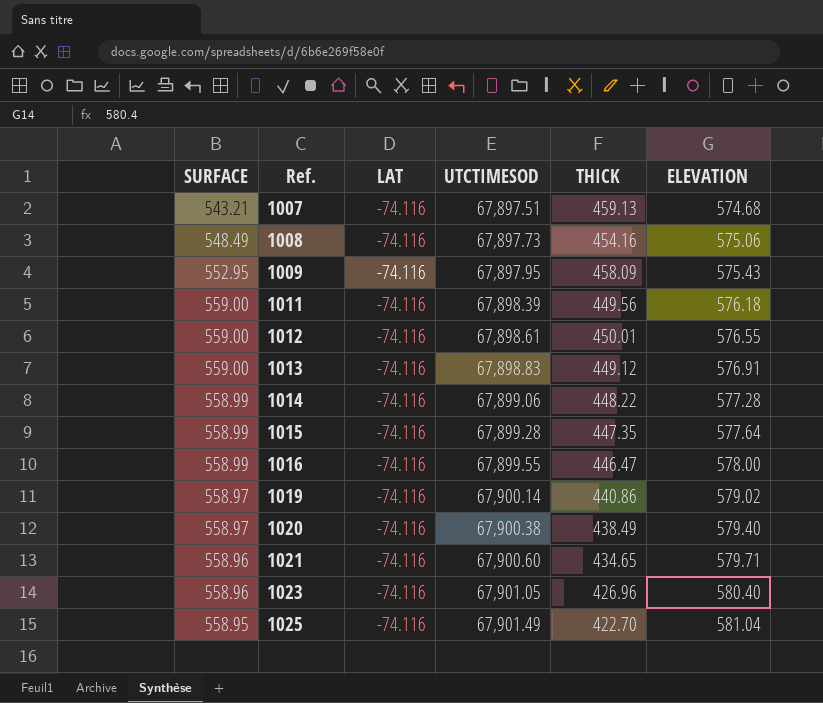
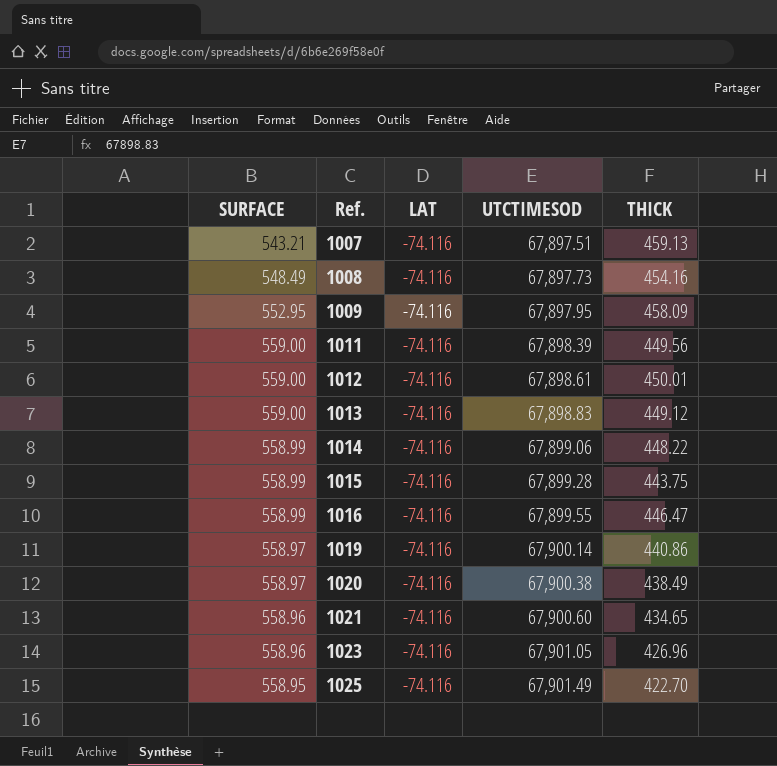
column ELEVATION | position: 6 -> none
1015 | THICK: 447.35 -> 443.75

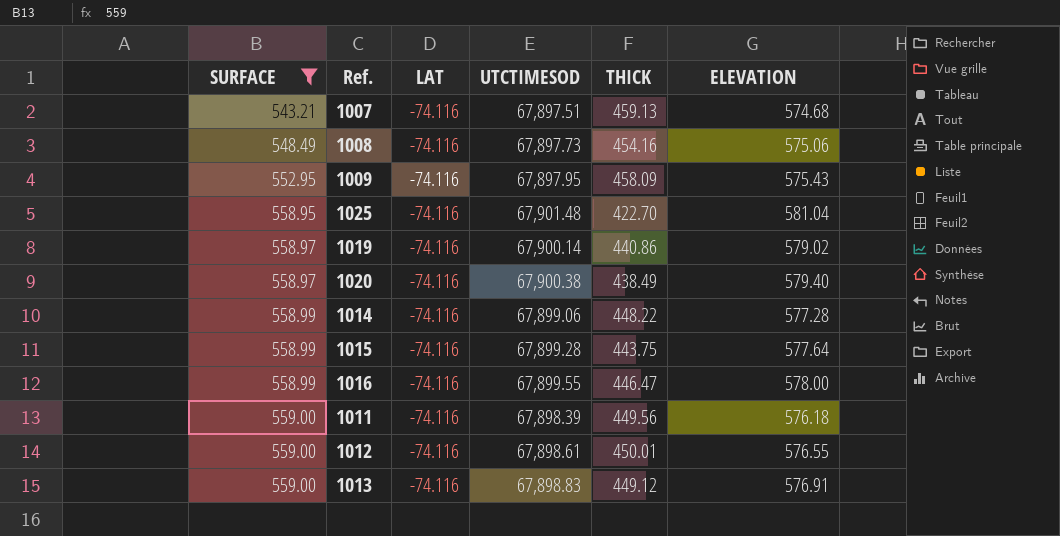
filter: none -> SURFACE != 558.96
row order: Ref. ascending -> SURFACE ascending
column ELEVATION | position: none -> 6
1025 | UTCTIMESOD: 67,901.49 -> 67,901.48

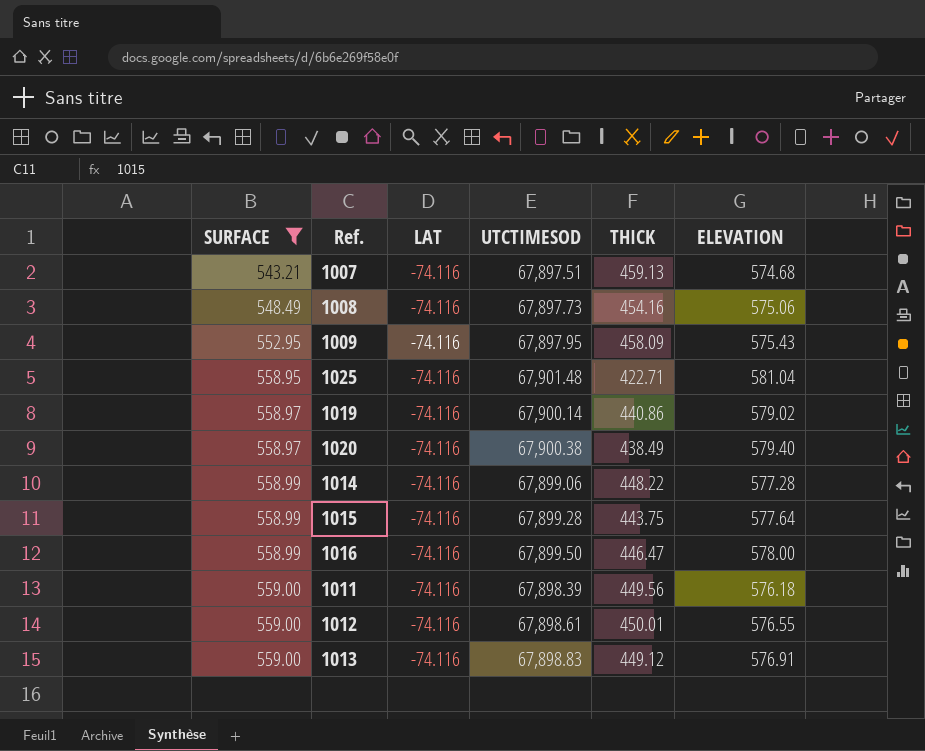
1025 | THICK: 422.70 -> 422.71
1016 | UTCTIMESOD: 67,899.55 -> 67,899.50

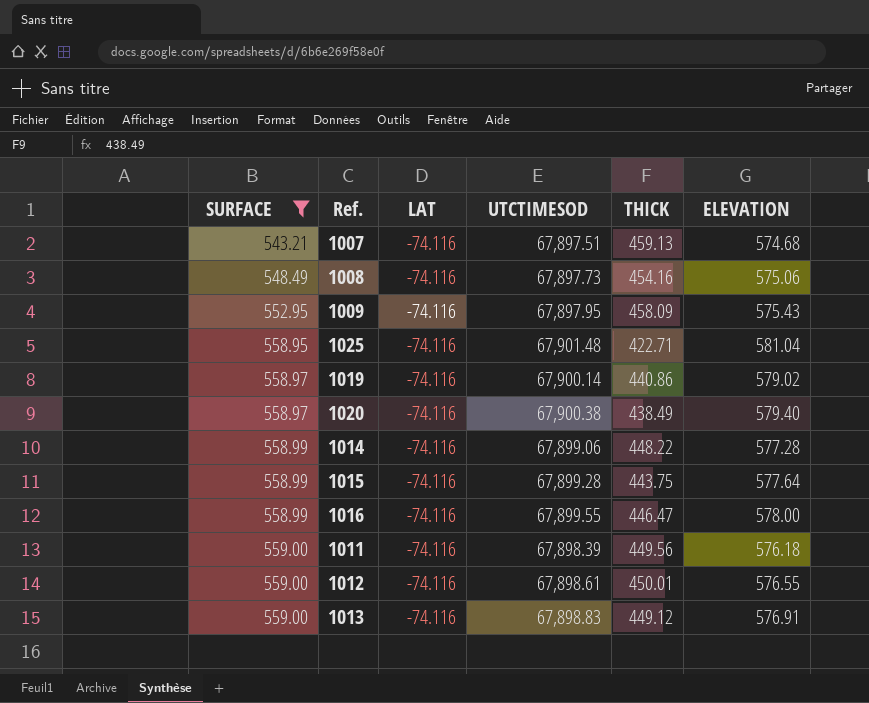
1016 | UTCTIMESOD: 67,899.50 -> 67,899.55

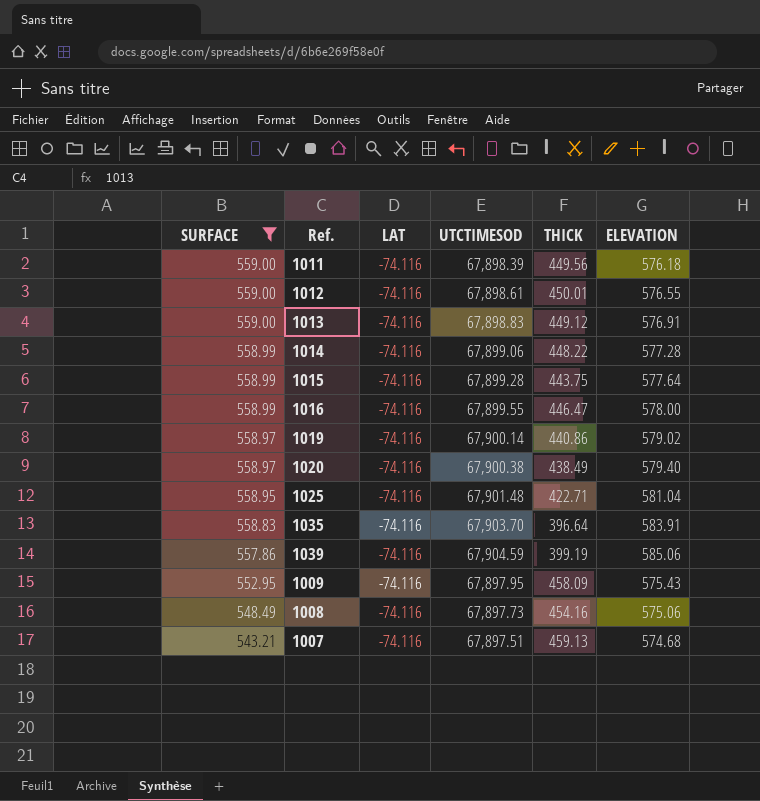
row order: SURFACE ascending -> SURFACE descending
row 1035: none -> 558.83 | -74.116 | 67,903.70 | 396.64 | 583.91
row 1039: none -> 557.86 | -74.116 | 67,904.59 | 399.19 | 585.06

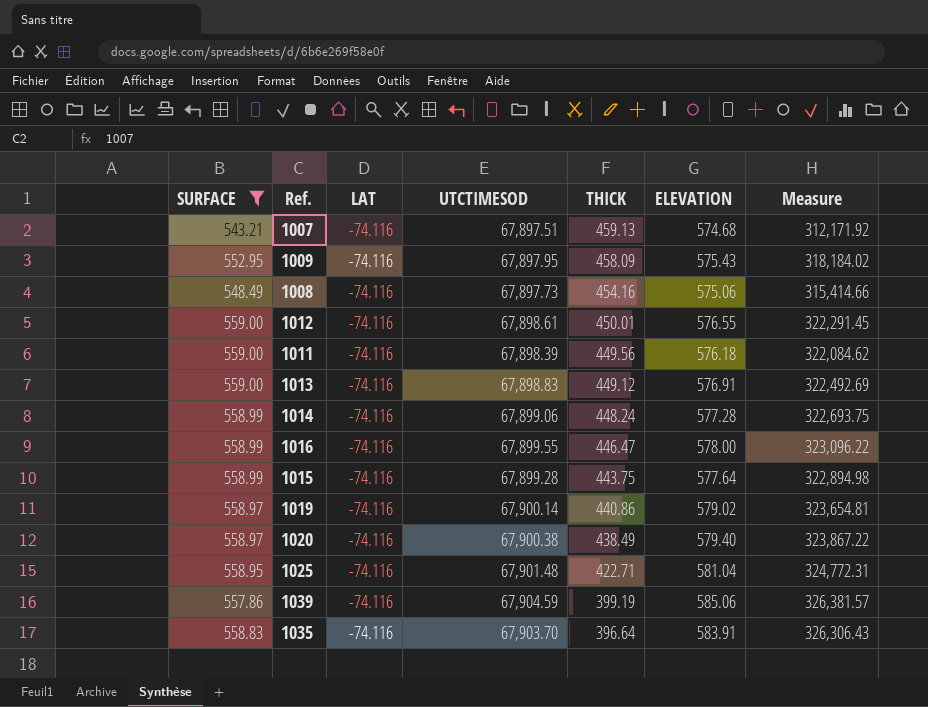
row order: SURFACE descending -> THICK descending
column Measure | formula: none -> [SURFACE] * [ELEVATION]
1014 | THICK: 448.22 -> 448.24

